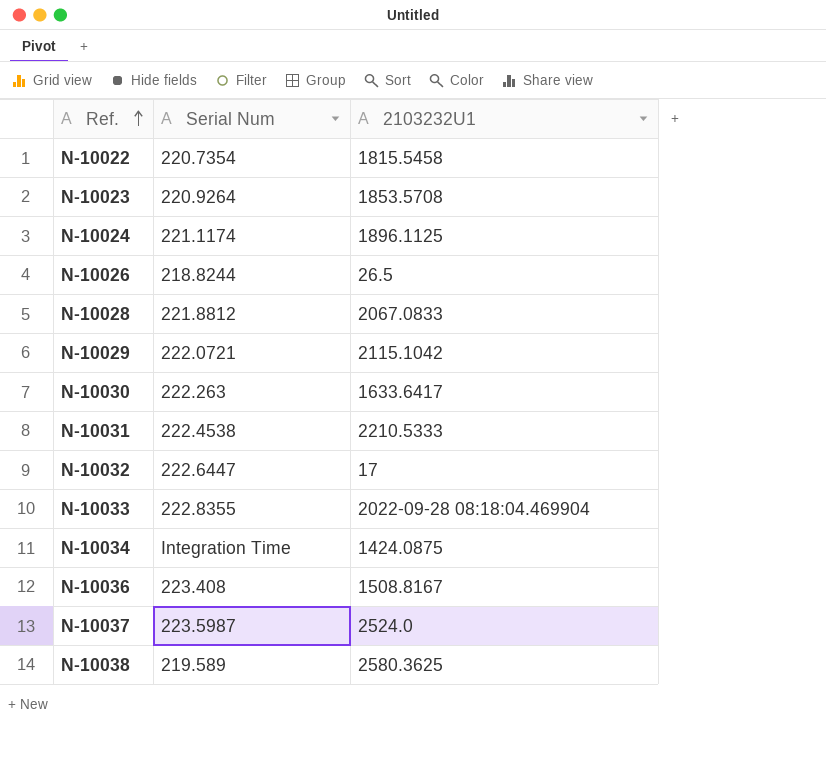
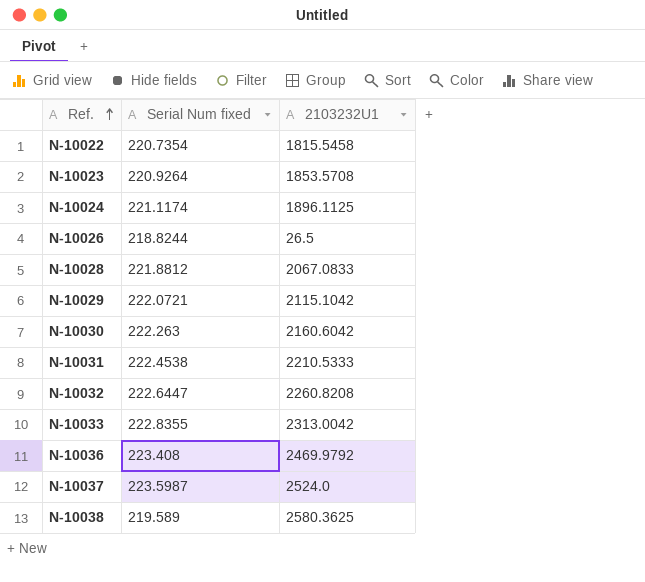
column name: Serial Num -> Serial Num fixed
row N-10034: Integration Time | 1424.0875 -> none
N-10030 | 2103232U1: 1633.6417 -> 2160.6042
N-10032 | 2103232U1: 17 -> 2260.8208
N-10033 | 2103232U1: 2022-09-28 08:18:04.469904 -> 2313.0042
N-10036 | 2103232U1: 1508.8167 -> 2469.9792

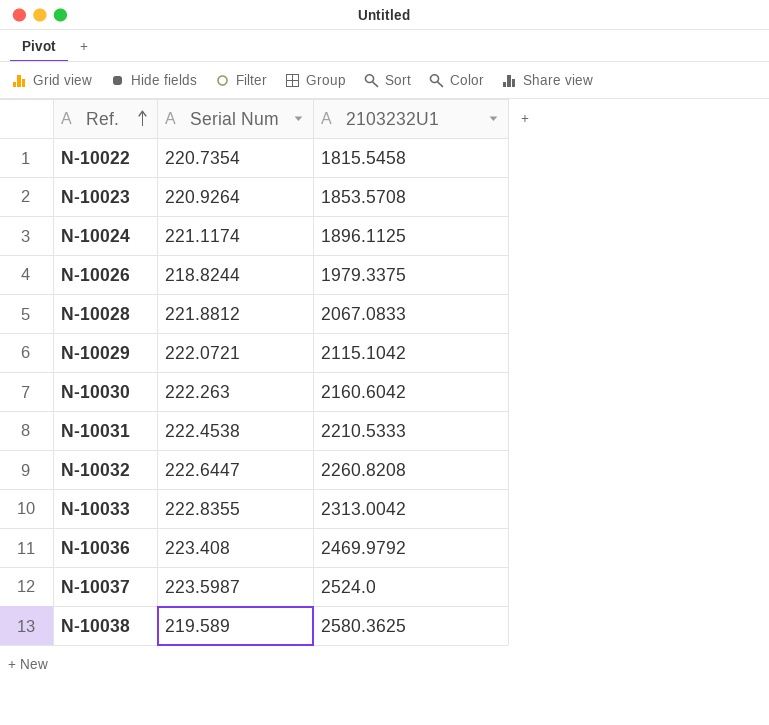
column name: Serial Num fixed -> Serial Num
N-10026 | 2103232U1: 26.5 -> 1979.3375

